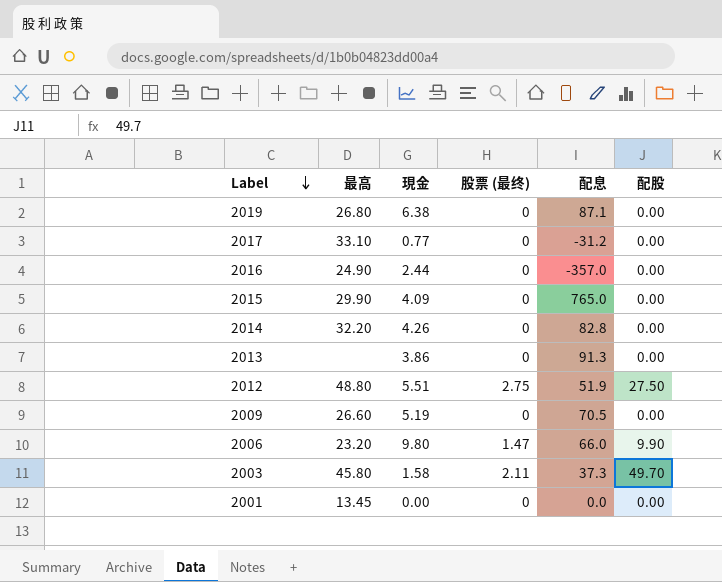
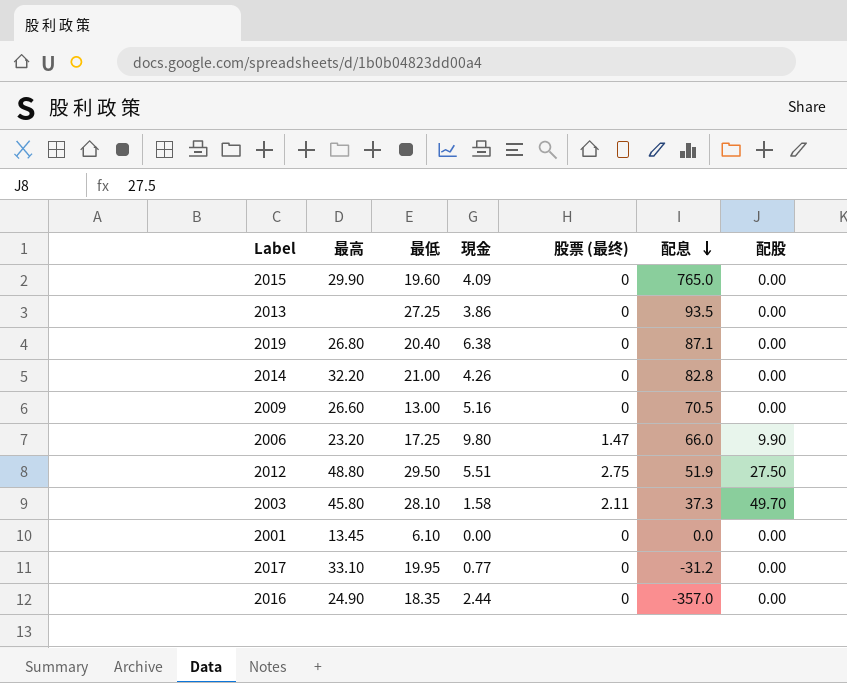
row order: Label descending -> 配息 descending
column 最低 | position: none -> 3
2013 | 配息: 91.3 -> 93.5
2009 | 現金: 5.19 -> 5.16

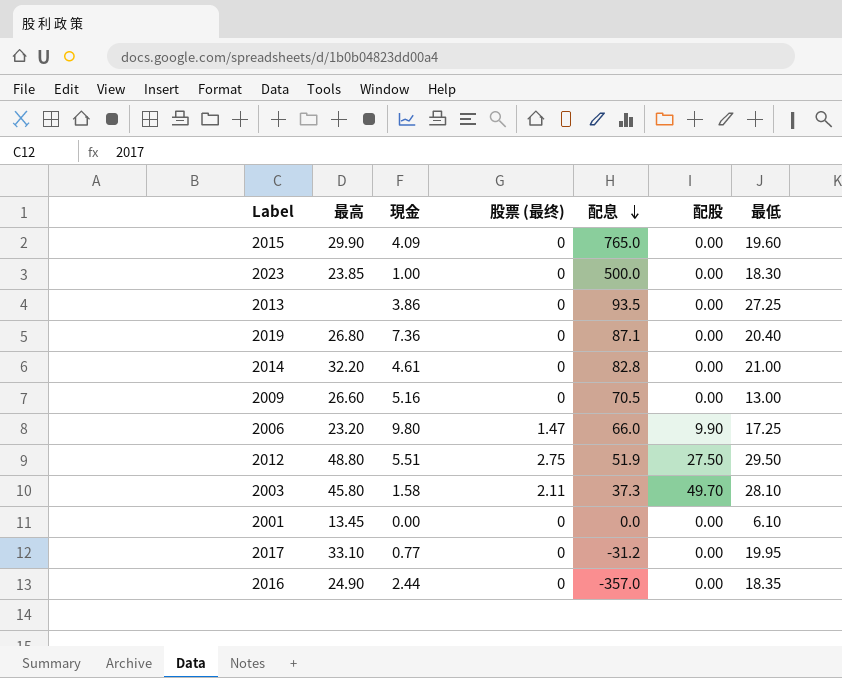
column 最低 | position: 3 -> 7
row 2023: none -> 23.85 | 1.00 | 0 | 500.0 | 0.00 | 18.30
2019 | 現金: 6.38 -> 7.36
2014 | 現金: 4.26 -> 4.61

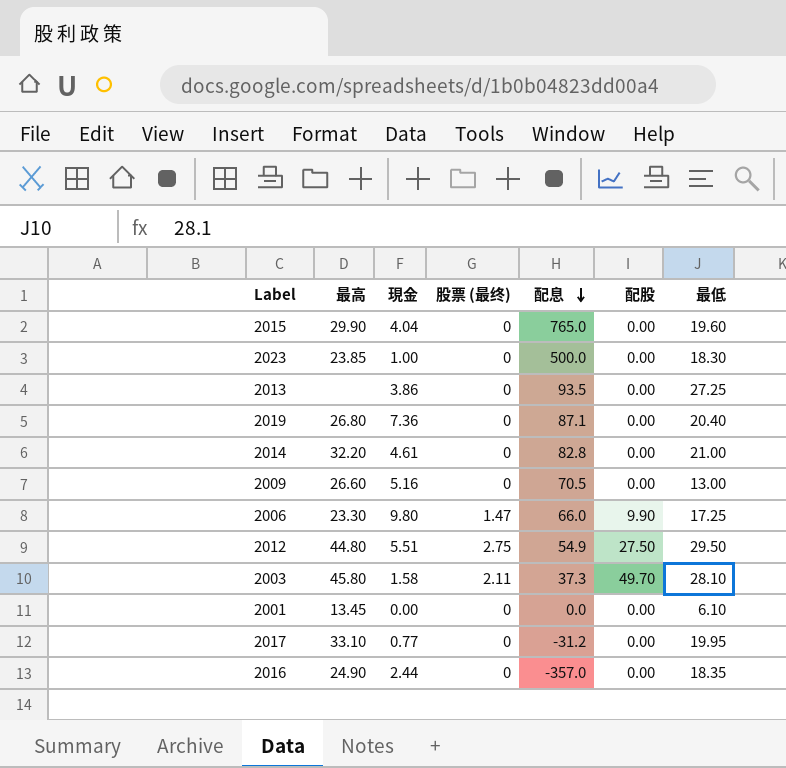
2015 | 現金: 4.09 -> 4.04
2006 | 最高: 23.20 -> 23.30
2012 | 最高: 48.80 -> 44.80
2012 | 配息: 51.9 -> 54.9

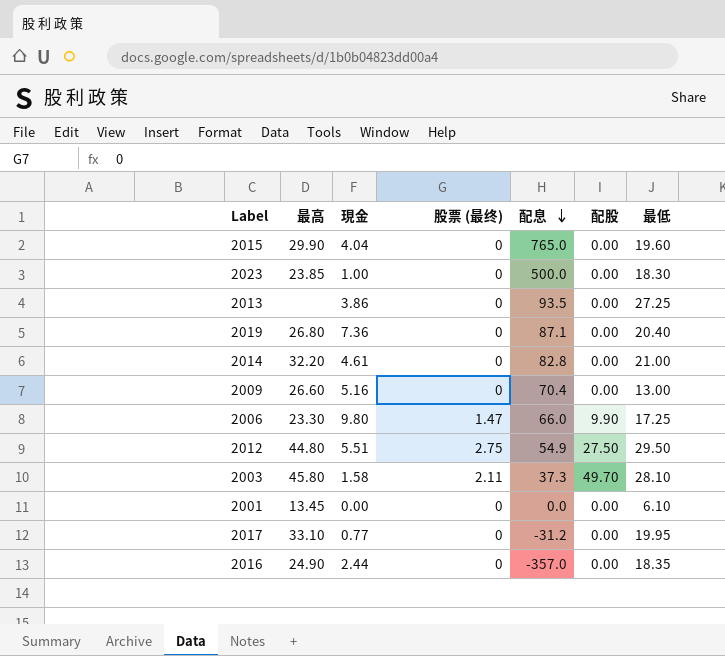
2009 | 配息: 70.5 -> 70.4

